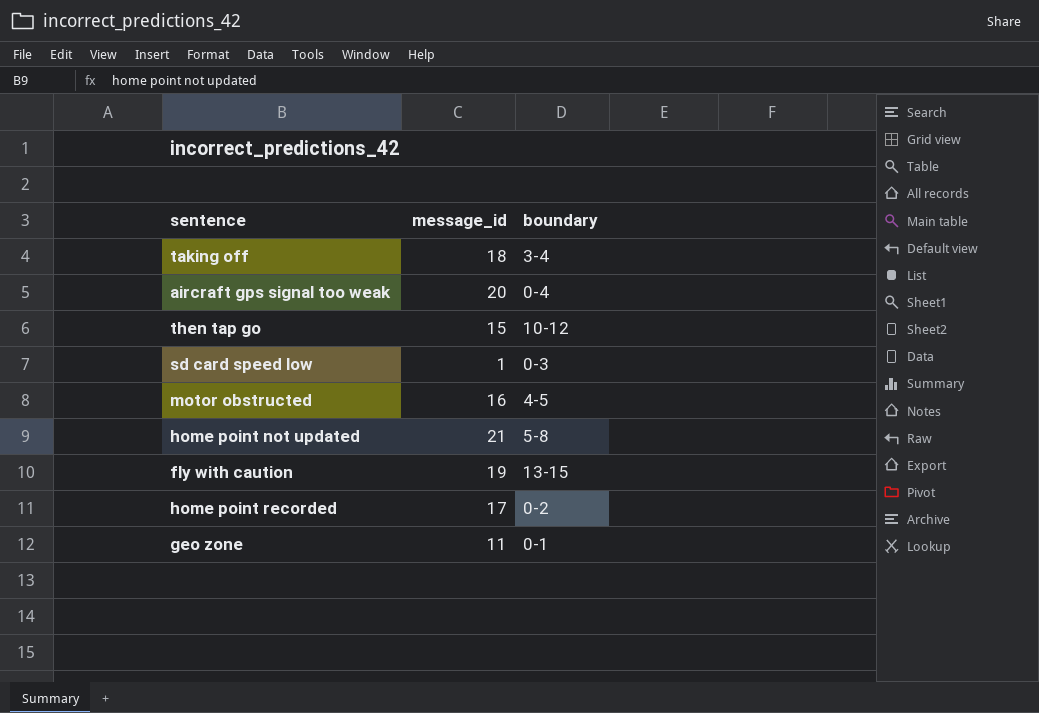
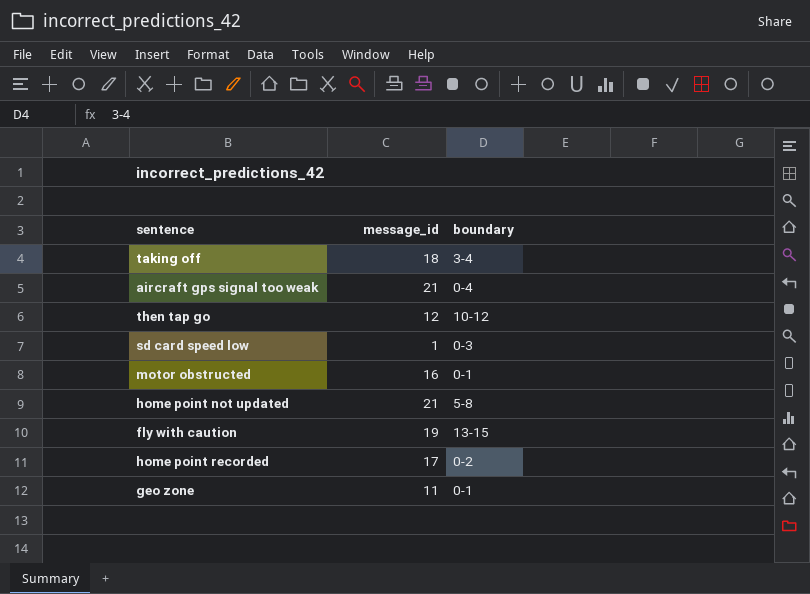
aircraft gps signal too weak | message_id: 20 -> 21
then tap go | message_id: 15 -> 12
motor obstructed | boundary: 4-5 -> 0-1

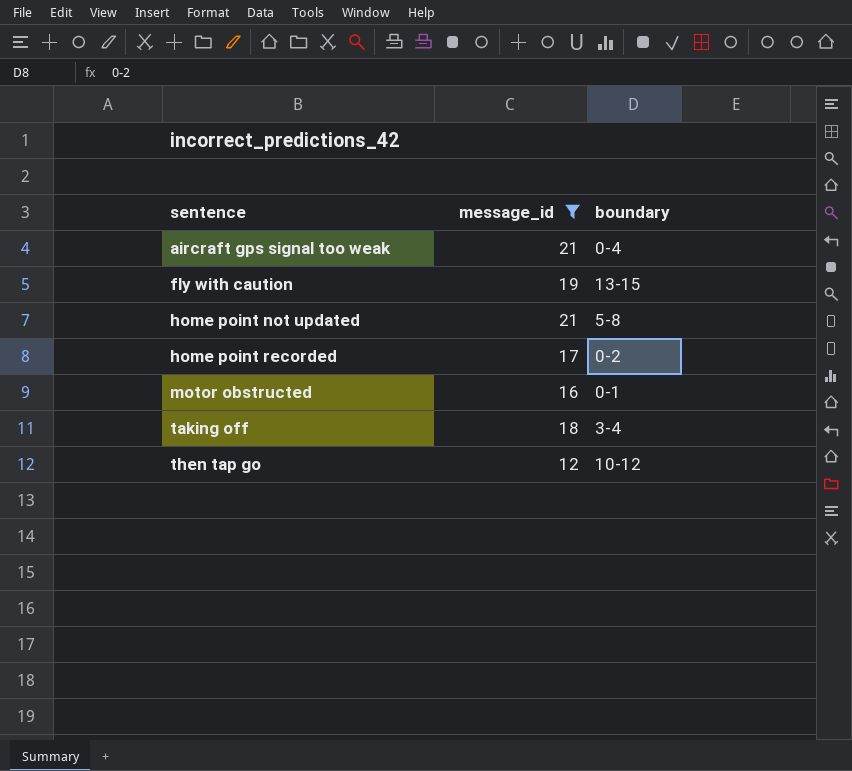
filter: none -> message_id >= 12
row order: none -> sentence ascending

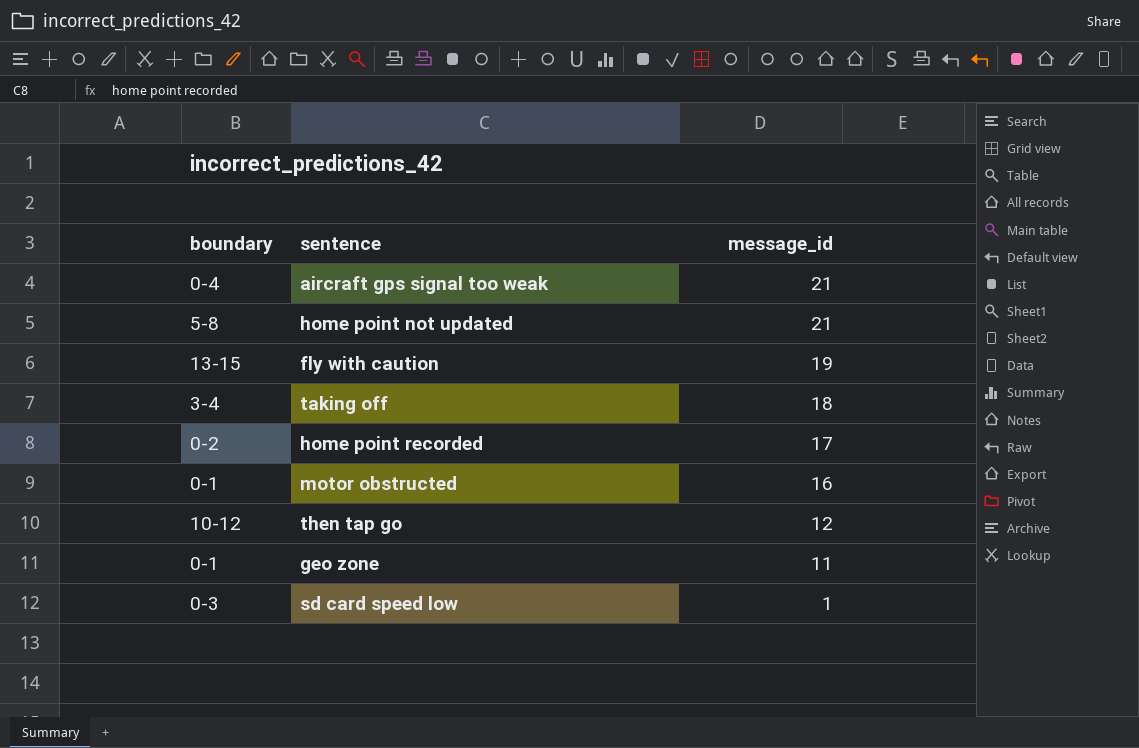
filter: message_id >= 12 -> none
row order: sentence ascending -> message_id descending
column boundary | position: 3 -> 1

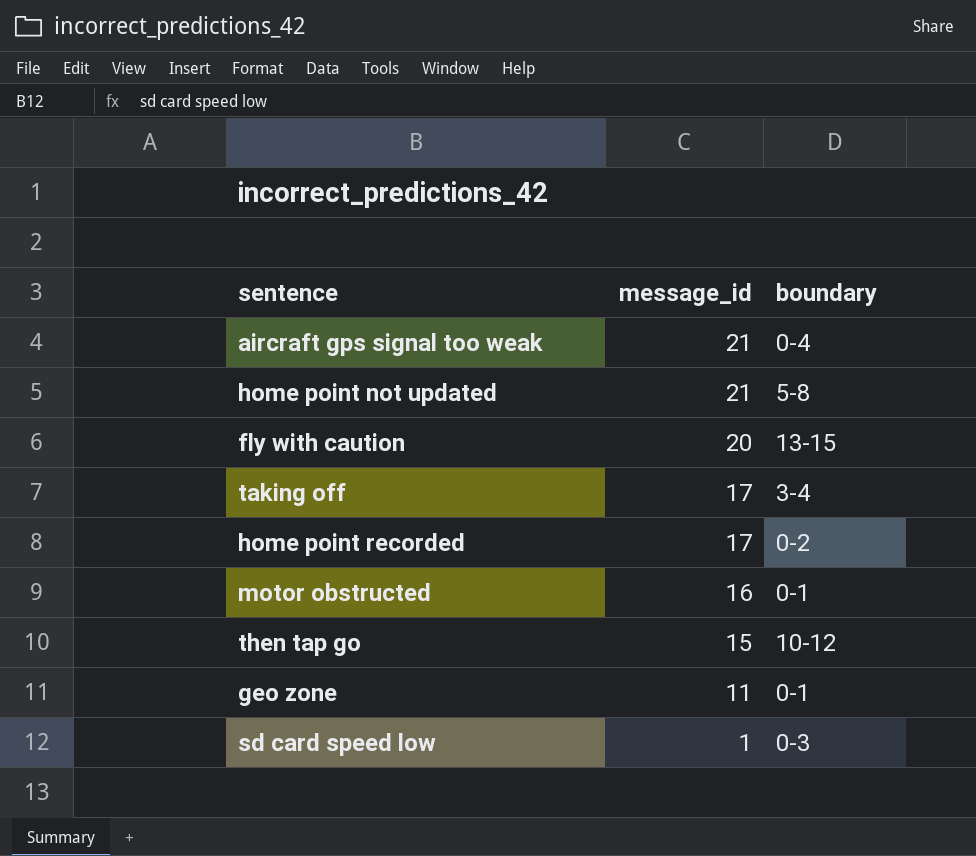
column boundary | position: 1 -> 3
fly with caution | message_id: 19 -> 20
taking off | message_id: 18 -> 17
then tap go | message_id: 12 -> 15

